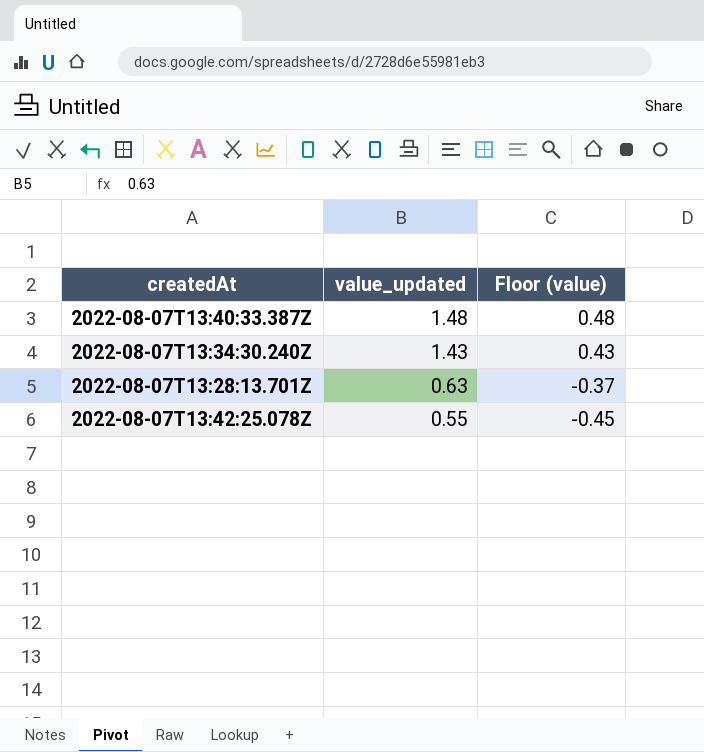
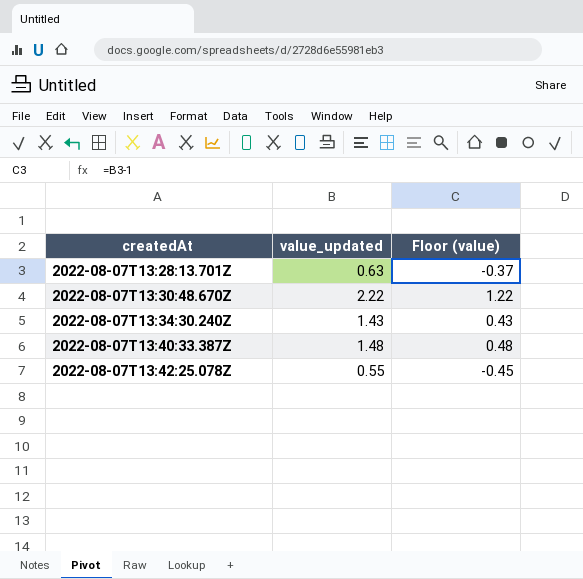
row order: value_updated descending -> createdAt ascending
row 2022-08-07T13:30:48.670Z: none -> 2.22 | 1.22

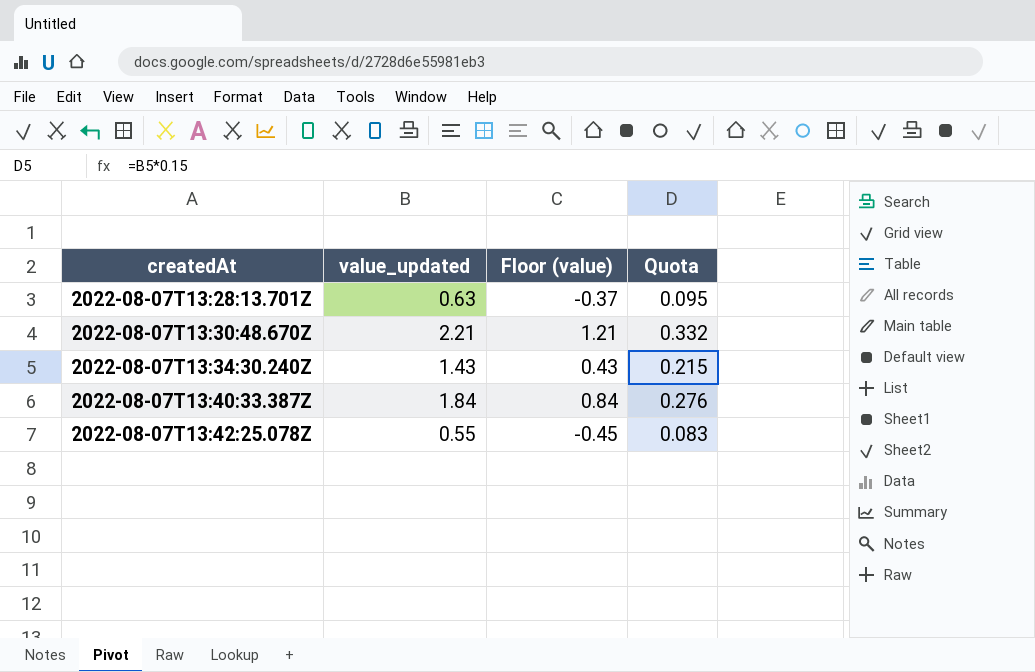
column Quota | formula: none -> [value_updated] * 0.15
2022-08-07T13:30:48.670Z | value_updated: 2.22 -> 2.21
2022-08-07T13:30:48.670Z | Floor (value): 1.22 -> 1.21
2022-08-07T13:40:33.387Z | value_updated: 1.48 -> 1.84
2022-08-07T13:40:33.387Z | Floor (value): 0.48 -> 0.84

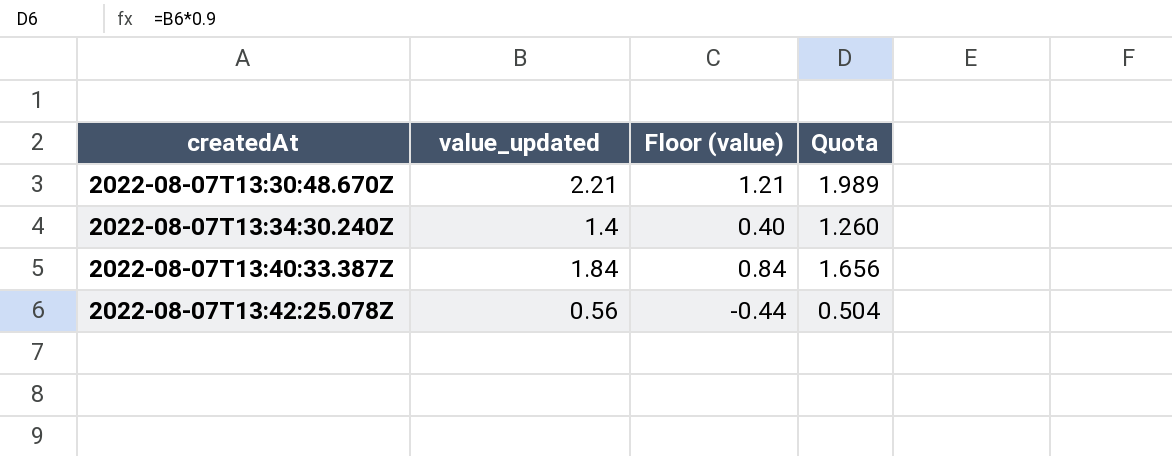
column Quota | formula: [value_updated] * 0.15 -> [value_updated] * 0.9
row 2022-08-07T13:28:13.701Z: 0.63 | -0.37 | 0.095 -> none
2022-08-07T13:34:30.240Z | value_updated: 1.43 -> 1.4
2022-08-07T13:34:30.240Z | Floor (value): 0.43 -> 0.40
2022-08-07T13:42:25.078Z | value_updated: 0.55 -> 0.56
2022-08-07T13:42:25.078Z | Floor (value): -0.45 -> -0.44

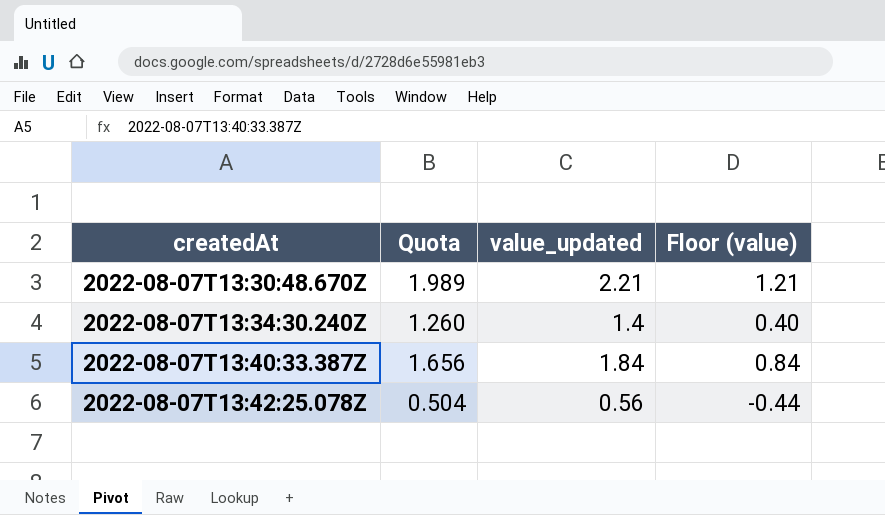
column Quota | position: 4 -> 2

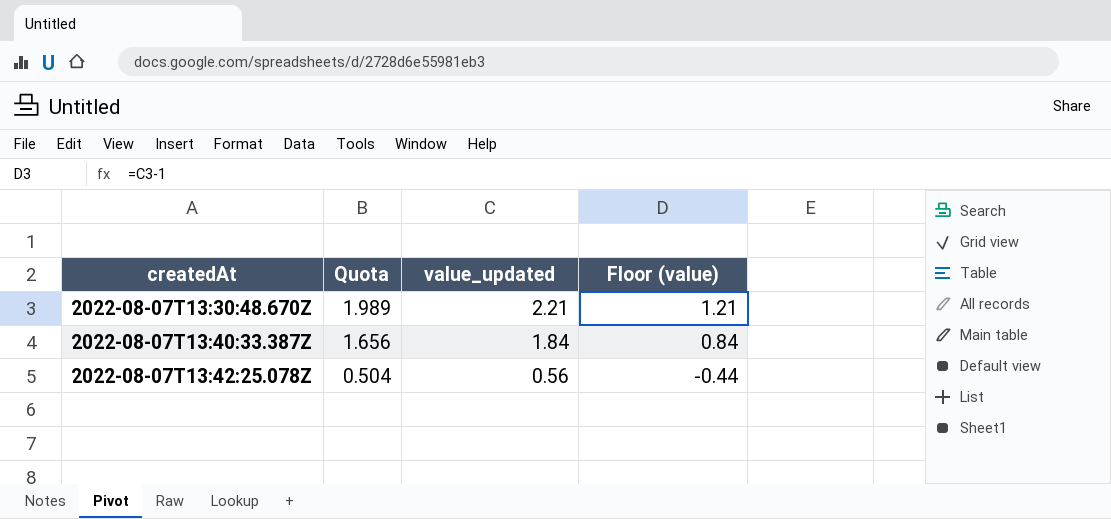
row 2022-08-07T13:34:30.240Z: 1.260 | 1.4 | 0.40 -> none

